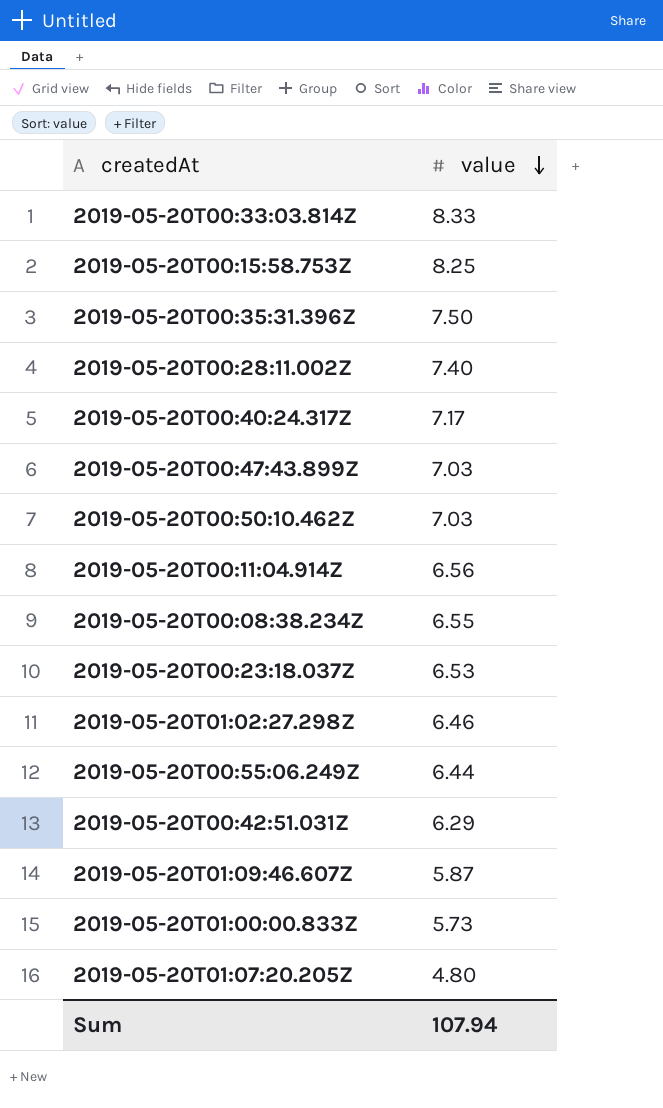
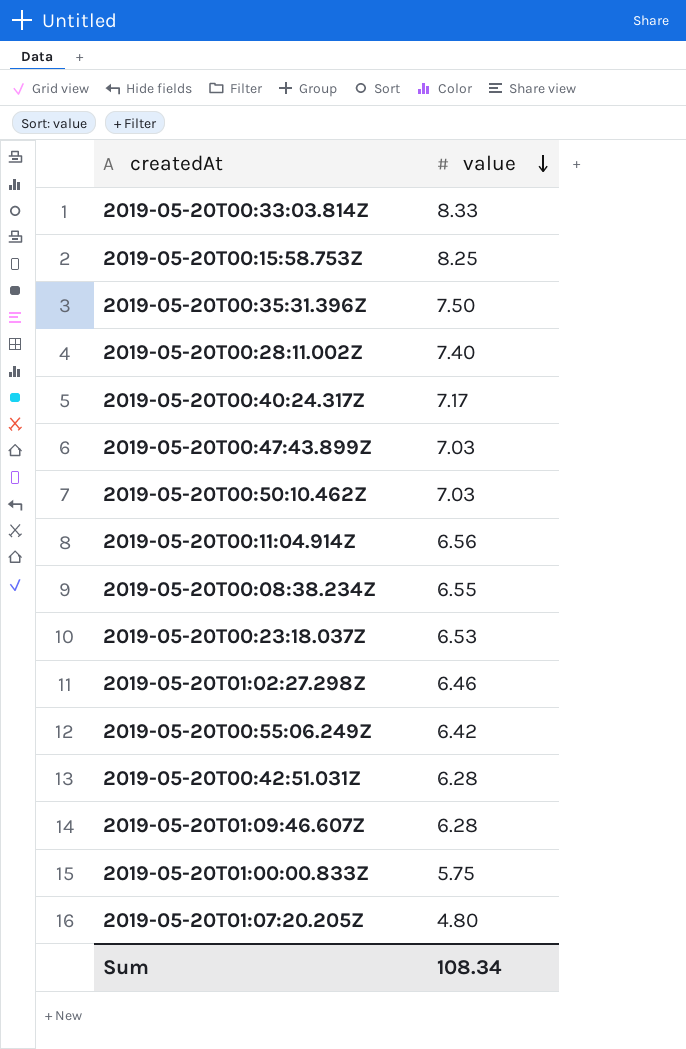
2019-05-20T00:55:06.249Z | value: 6.44 -> 6.42
2019-05-20T00:42:51.031Z | value: 6.29 -> 6.28
2019-05-20T01:09:46.607Z | value: 5.87 -> 6.28
2019-05-20T01:00:00.833Z | value: 5.73 -> 5.75
Sum | value: 107.94 -> 108.34

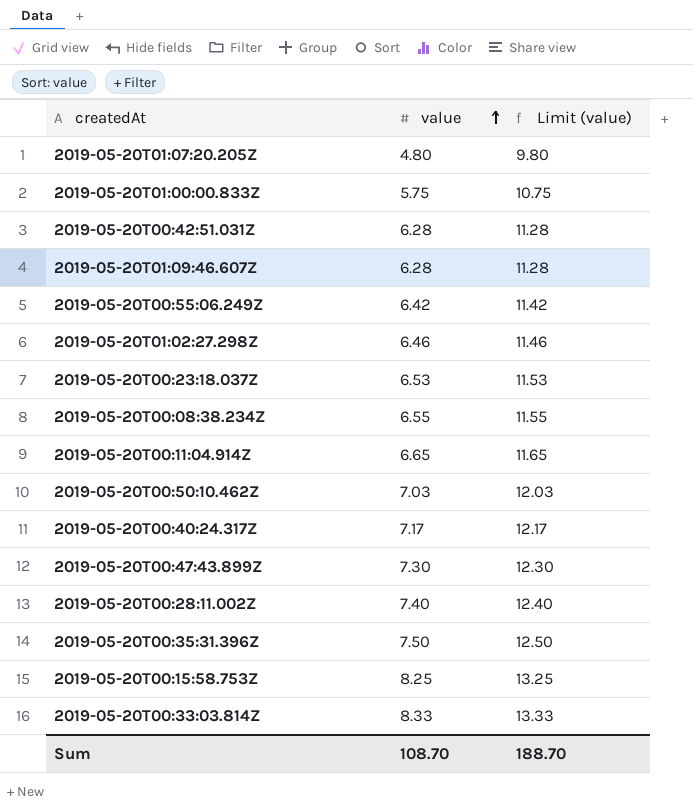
row order: value descending -> value ascending
column Limit (value) | formula: none -> [value] + 5
2019-05-20T00:11:04.914Z | value: 6.56 -> 6.65
2019-05-20T00:47:43.899Z | value: 7.03 -> 7.30
Sum | value: 108.34 -> 108.70

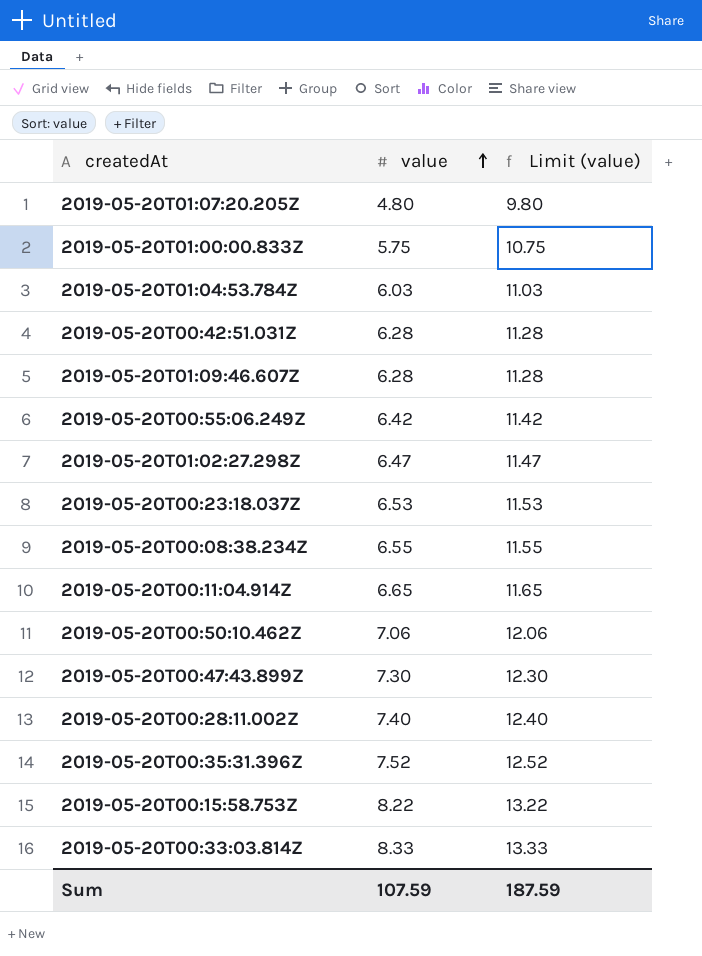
row 2019-05-20T00:40:24.317Z: 7.17 | 12.17 -> none
row 2019-05-20T01:04:53.784Z: none -> 6.03 | 11.03
2019-05-20T01:02:27.298Z | value: 6.46 -> 6.47
2019-05-20T01:02:27.298Z | Limit (value): 11.46 -> 11.47
2019-05-20T00:50:10.462Z | value: 7.03 -> 7.06
2019-05-20T00:50:10.462Z | Limit (value): 12.03 -> 12.06
2019-05-20T00:35:31.396Z | value: 7.50 -> 7.52
2019-05-20T00:35:31.396Z | Limit (value): 12.50 -> 12.52
2019-05-20T00:15:58.753Z | value: 8.25 -> 8.22
2019-05-20T00:15:58.753Z | Limit (value): 13.25 -> 13.22
Sum | value: 108.70 -> 107.59
Sum | Limit (value): 188.70 -> 187.59

